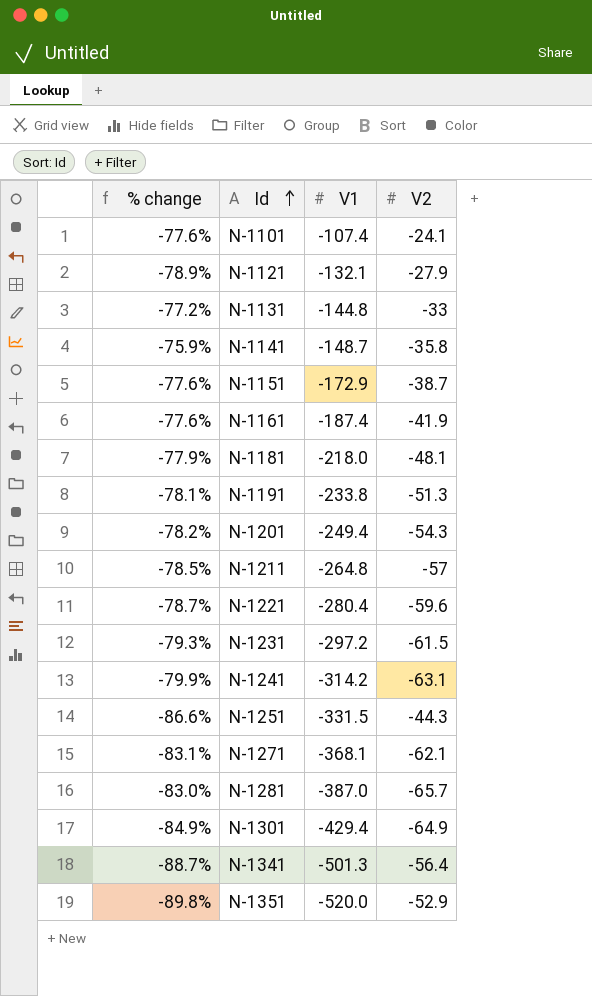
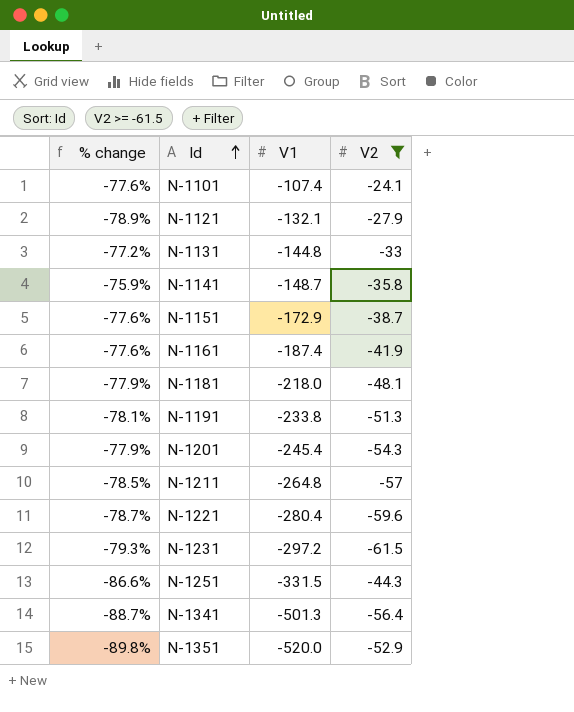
filter: none -> V2 >= -61.5
N-1201 | % change: -78.2% -> -77.9%
N-1201 | V1: -249.4 -> -245.4

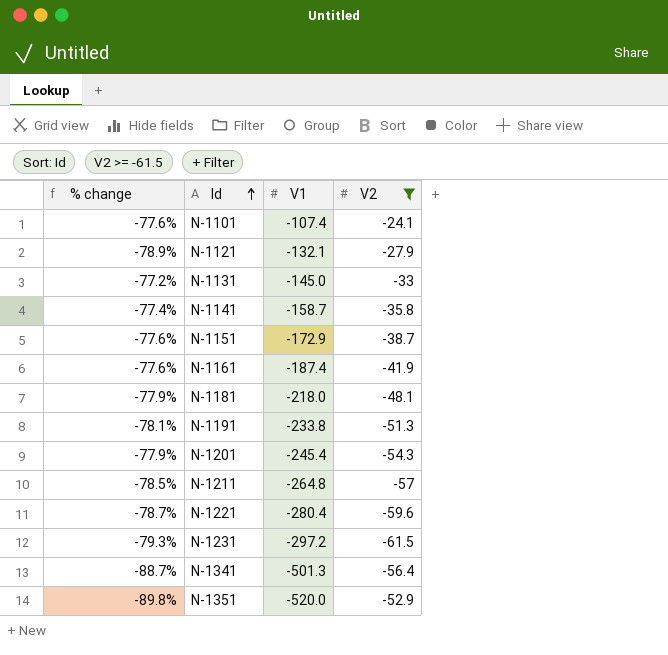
row N-1251: -86.6% | -331.5 | -44.3 -> none
N-1131 | V1: -144.8 -> -145.0
N-1141 | % change: -75.9% -> -77.4%
N-1141 | V1: -148.7 -> -158.7

